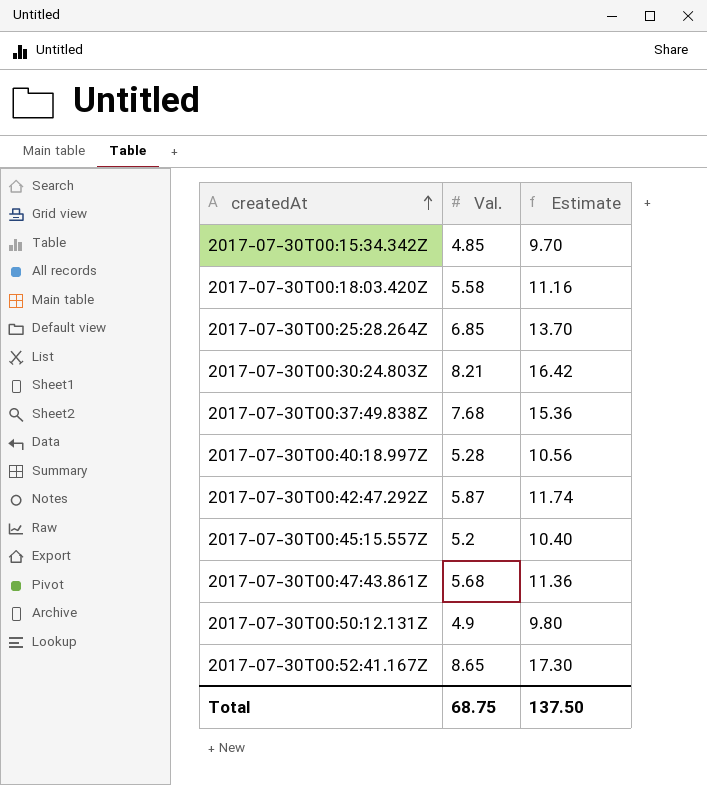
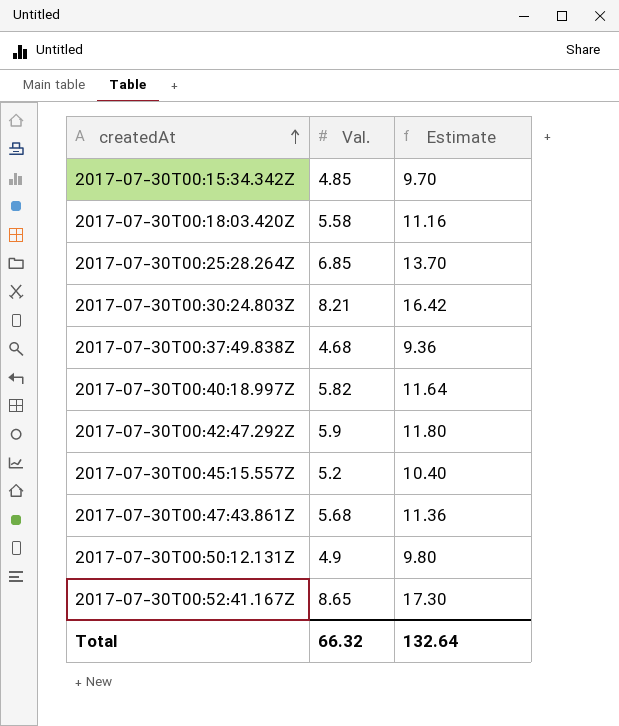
2017-07-30T00:37:49.838Z | Val.: 7.68 -> 4.68
2017-07-30T00:37:49.838Z | Estimate: 15.36 -> 9.36
2017-07-30T00:40:18.997Z | Val.: 5.28 -> 5.82
2017-07-30T00:40:18.997Z | Estimate: 10.56 -> 11.64
2017-07-30T00:42:47.292Z | Val.: 5.87 -> 5.9
2017-07-30T00:42:47.292Z | Estimate: 11.74 -> 11.80
Total | Val.: 68.75 -> 66.32
Total | Estimate: 137.50 -> 132.64

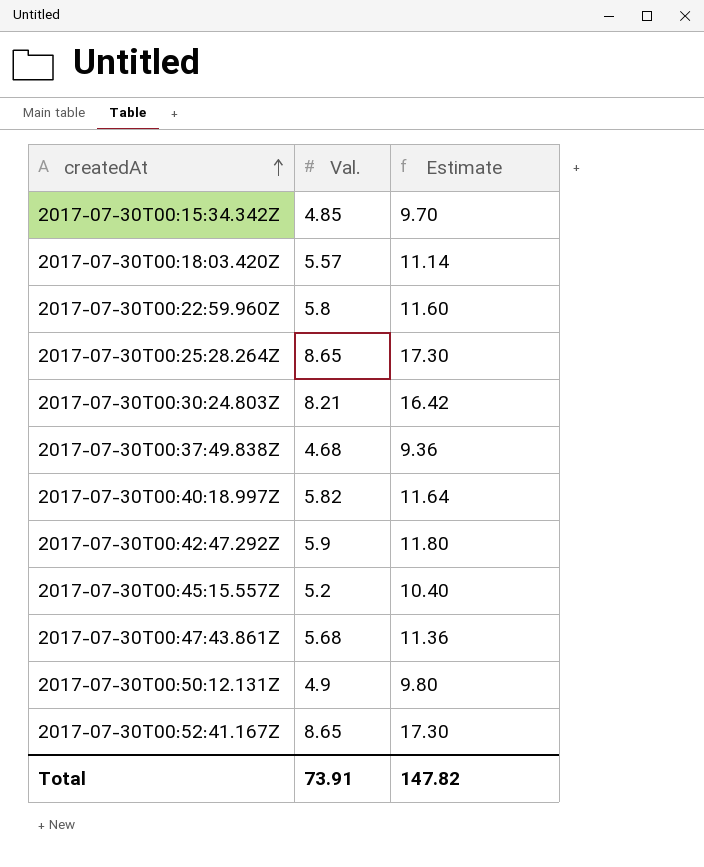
2017-07-30T00:18:03.420Z | Val.: 5.58 -> 5.57
2017-07-30T00:18:03.420Z | Estimate: 11.16 -> 11.14
row 2017-07-30T00:22:59.960Z: none -> 5.8 | 11.60
2017-07-30T00:25:28.264Z | Val.: 6.85 -> 8.65
2017-07-30T00:25:28.264Z | Estimate: 13.70 -> 17.30
Total | Val.: 66.32 -> 73.91
Total | Estimate: 132.64 -> 147.82

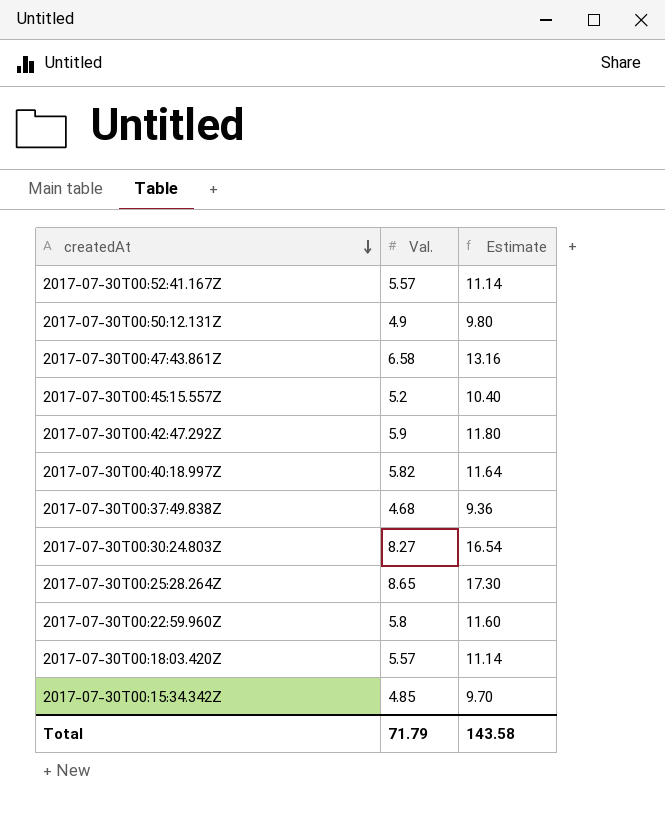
row order: createdAt ascending -> createdAt descending
2017-07-30T00:52:41.167Z | Val.: 8.65 -> 5.57
2017-07-30T00:52:41.167Z | Estimate: 17.30 -> 11.14
2017-07-30T00:47:43.861Z | Val.: 5.68 -> 6.58
2017-07-30T00:47:43.861Z | Estimate: 11.36 -> 13.16
2017-07-30T00:30:24.803Z | Val.: 8.21 -> 8.27
2017-07-30T00:30:24.803Z | Estimate: 16.42 -> 16.54
Total | Val.: 73.91 -> 71.79
Total | Estimate: 147.82 -> 143.58

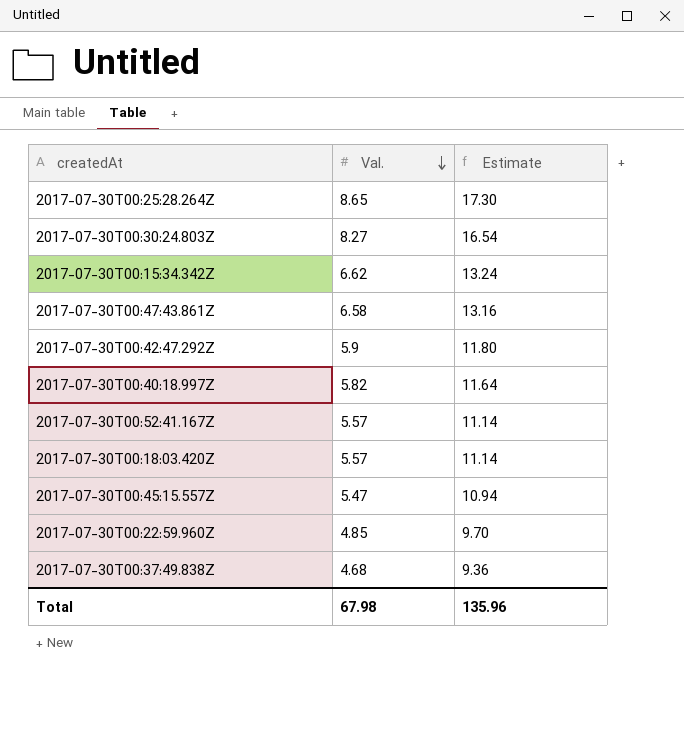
row order: createdAt descending -> Val. descending
row 2017-07-30T00:50:12.131Z: 4.9 | 9.80 -> none
2017-07-30T00:15:34.342Z | Val.: 4.85 -> 6.62
2017-07-30T00:15:34.342Z | Estimate: 9.70 -> 13.24
2017-07-30T00:45:15.557Z | Val.: 5.2 -> 5.47
2017-07-30T00:45:15.557Z | Estimate: 10.40 -> 10.94
2017-07-30T00:22:59.960Z | Val.: 5.8 -> 4.85
2017-07-30T00:22:59.960Z | Estimate: 11.60 -> 9.70
Total | Val.: 71.79 -> 67.98
Total | Estimate: 143.58 -> 135.96

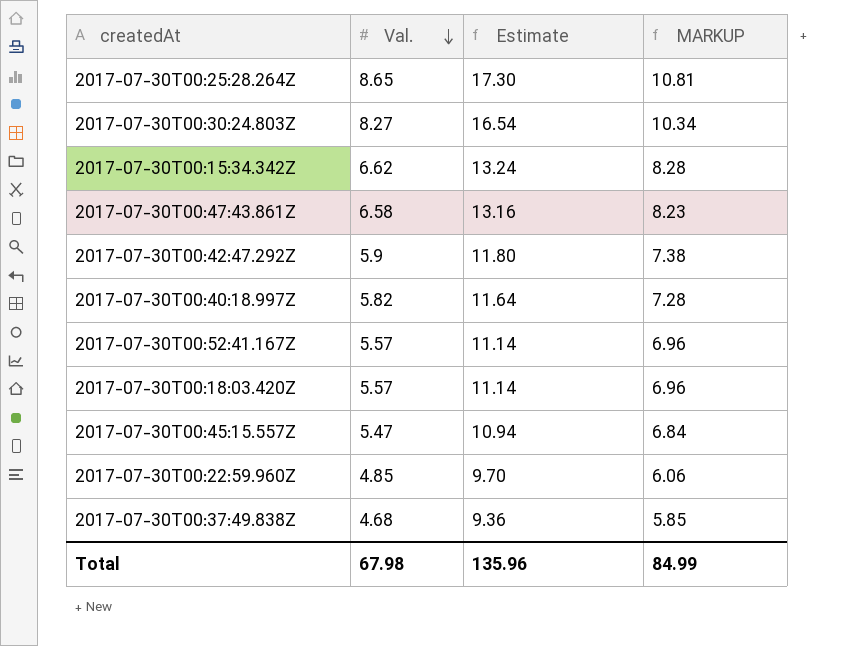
column MARKUP | formula: none -> [Val.] * 1.25

